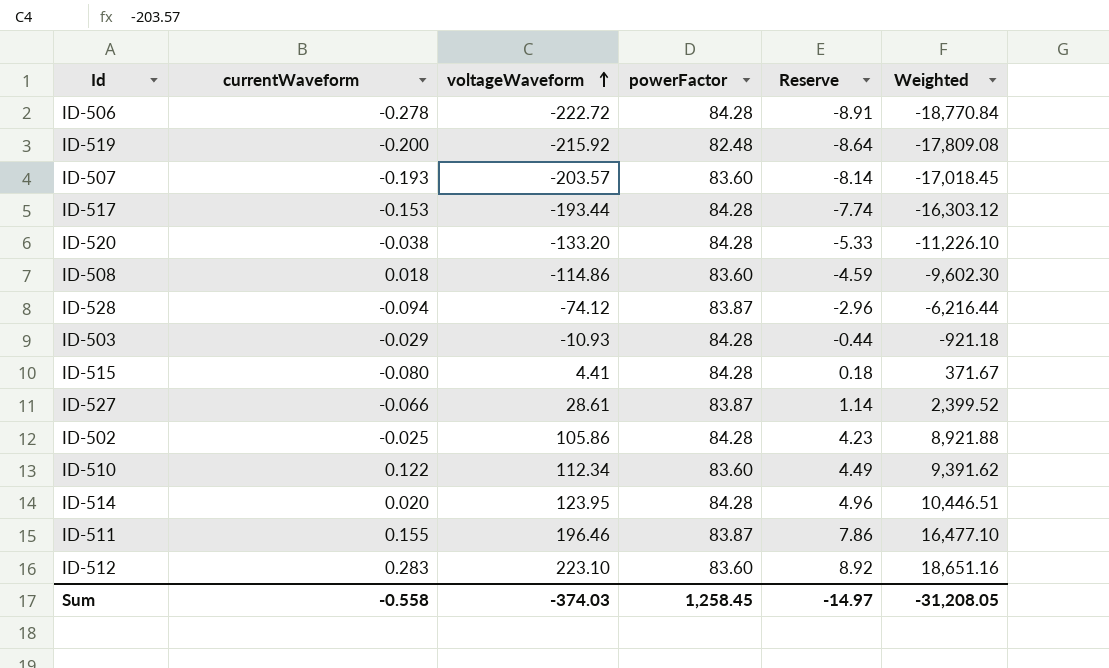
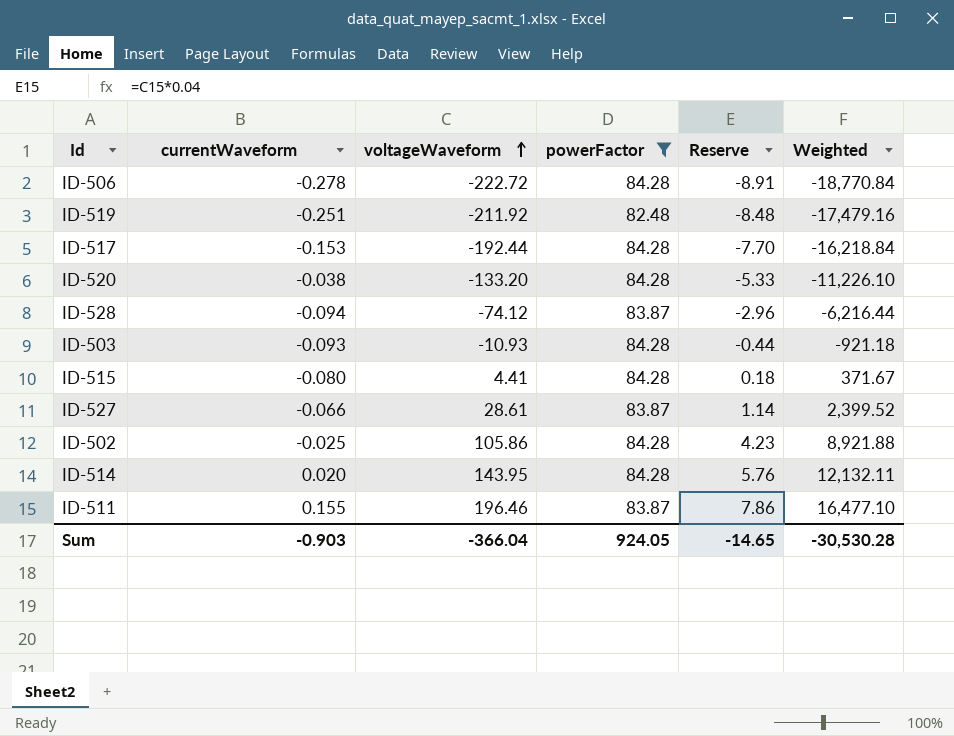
filter: none -> powerFactor != 83.60
ID-519 | currentWaveform: -0.200 -> -0.251
ID-519 | voltageWaveform: -215.92 -> -211.92
ID-519 | Reserve: -8.64 -> -8.48
ID-519 | Weighted: -17,809.08 -> -17,479.16
ID-517 | voltageWaveform: -193.44 -> -192.44
ID-517 | Reserve: -7.74 -> -7.70
ID-517 | Weighted: -16,303.12 -> -16,218.84
ID-503 | currentWaveform: -0.029 -> -0.093
ID-514 | voltageWaveform: 123.95 -> 143.95
ID-514 | Reserve: 4.96 -> 5.76
ID-514 | Weighted: 10,446.51 -> 12,132.11
Sum | currentWaveform: -0.558 -> -0.903
Sum | voltageWaveform: -374.03 -> -366.04
Sum | powerFactor: 1,258.45 -> 924.05
Sum | Reserve: -14.97 -> -14.65
Sum | Weighted: -31,208.05 -> -30,530.28

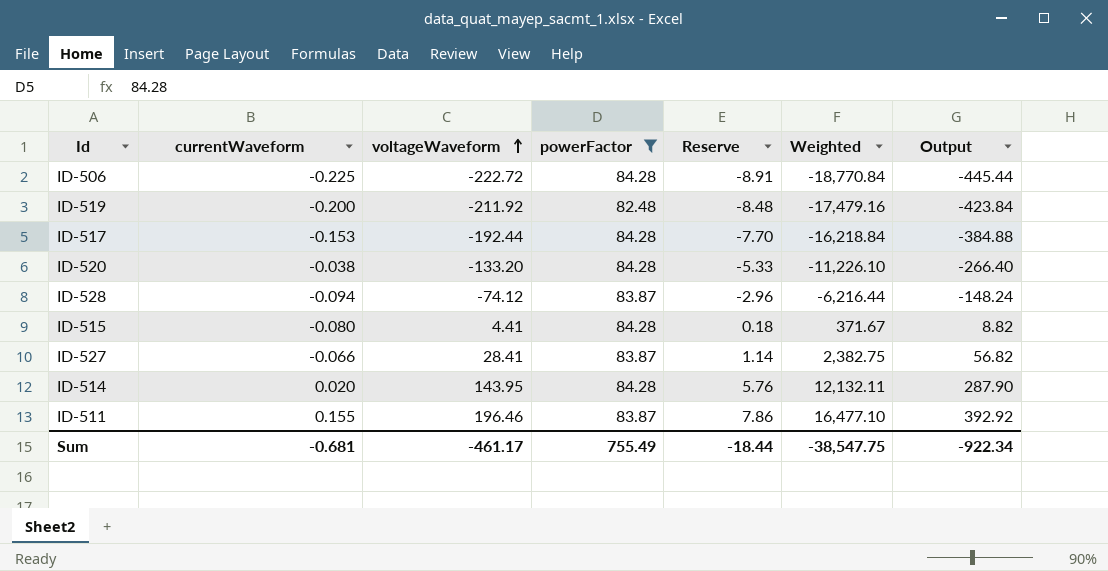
column Output | formula: none -> [voltageWaveform] * 2
row ID-503: -0.093 | -10.93 | 84.28 | -0.44 | -921.18 -> none
row ID-502: -0.025 | 105.86 | 84.28 | 4.23 | 8,921.88 -> none
ID-506 | currentWaveform: -0.278 -> -0.225
ID-519 | currentWaveform: -0.251 -> -0.200
ID-527 | voltageWaveform: 28.61 -> 28.41
ID-527 | Weighted: 2,399.52 -> 2,382.75
Sum | currentWaveform: -0.903 -> -0.681
Sum | voltageWaveform: -366.04 -> -461.17
Sum | powerFactor: 924.05 -> 755.49
Sum | Reserve: -14.65 -> -18.44
Sum | Weighted: -30,530.28 -> -38,547.75

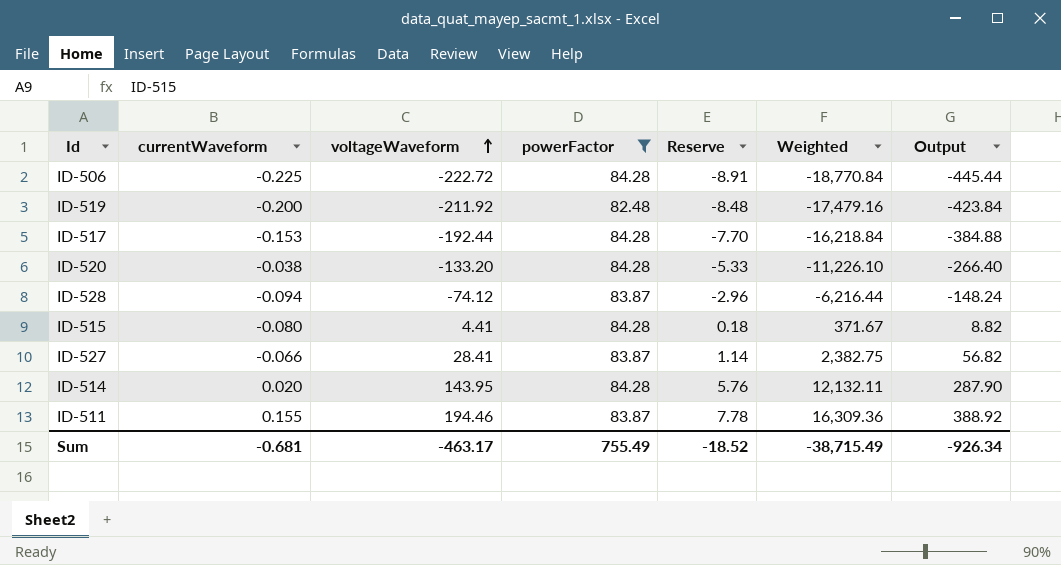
ID-511 | voltageWaveform: 196.46 -> 194.46
ID-511 | Reserve: 7.86 -> 7.78
ID-511 | Weighted: 16,477.10 -> 16,309.36
ID-511 | Output: 392.92 -> 388.92
Sum | voltageWaveform: -461.17 -> -463.17
Sum | Reserve: -18.44 -> -18.52
Sum | Weighted: -38,547.75 -> -38,715.49
Sum | Output: -922.34 -> -926.34

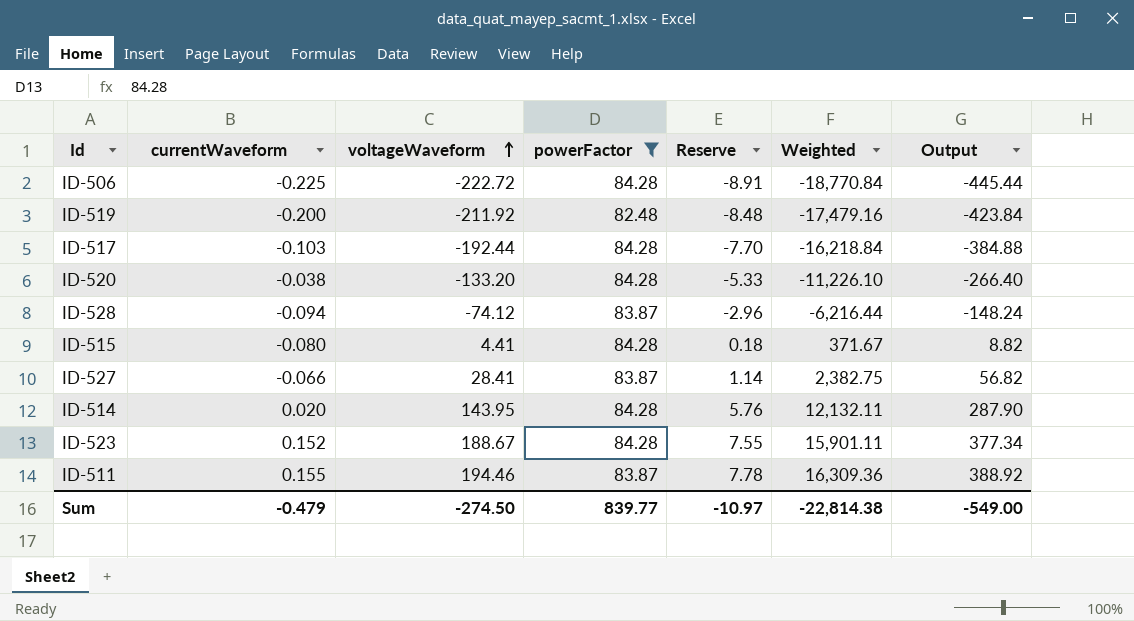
ID-517 | currentWaveform: -0.153 -> -0.103
row ID-523: none -> 0.152 | 188.67 | 84.28 | 7.55 | 15,901.11 | 377.34
Sum | currentWaveform: -0.681 -> -0.479
Sum | voltageWaveform: -463.17 -> -274.50
Sum | powerFactor: 755.49 -> 839.77
Sum | Reserve: -18.52 -> -10.97
Sum | Weighted: -38,715.49 -> -22,814.38
Sum | Output: -926.34 -> -549.00

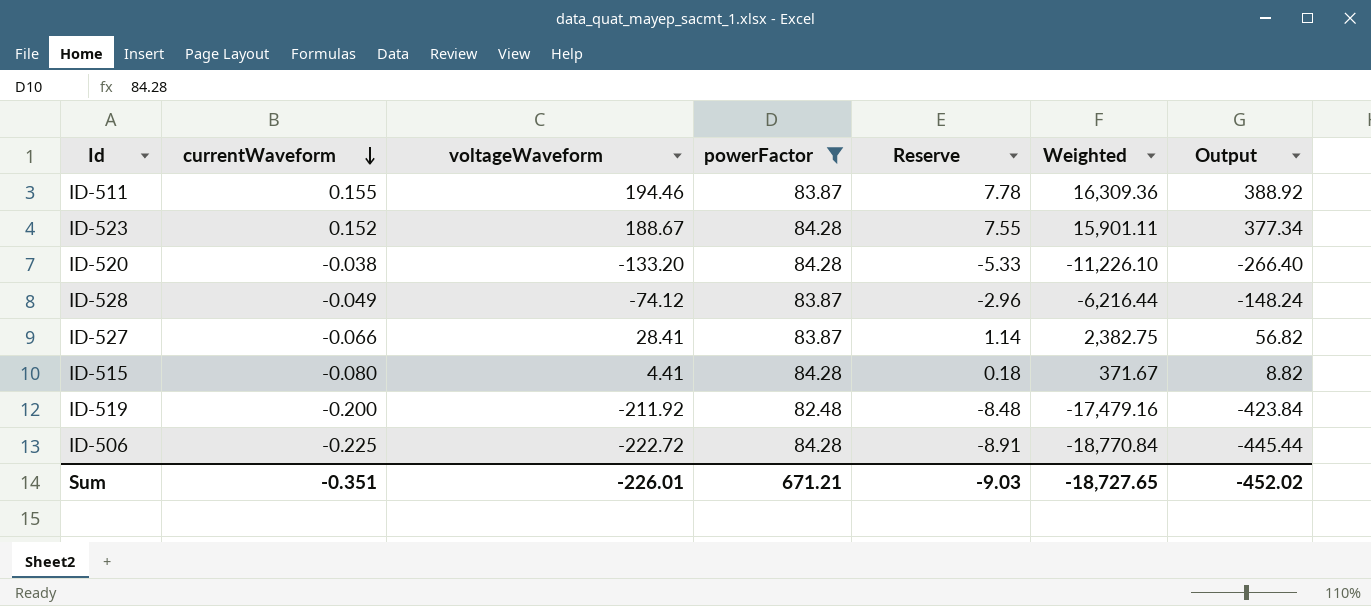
row order: voltageWaveform ascending -> currentWaveform descending
row ID-517: -0.103 | -192.44 | 84.28 | -7.70 | -16,218.84 | -384.88 -> none
row ID-514: 0.020 | 143.95 | 84.28 | 5.76 | 12,132.11 | 287.90 -> none
ID-528 | currentWaveform: -0.094 -> -0.049
Sum | currentWaveform: -0.479 -> -0.351
Sum | voltageWaveform: -274.50 -> -226.01
Sum | powerFactor: 839.77 -> 671.21
Sum | Reserve: -10.97 -> -9.03
Sum | Weighted: -22,814.38 -> -18,727.65
Sum | Output: -549.00 -> -452.02

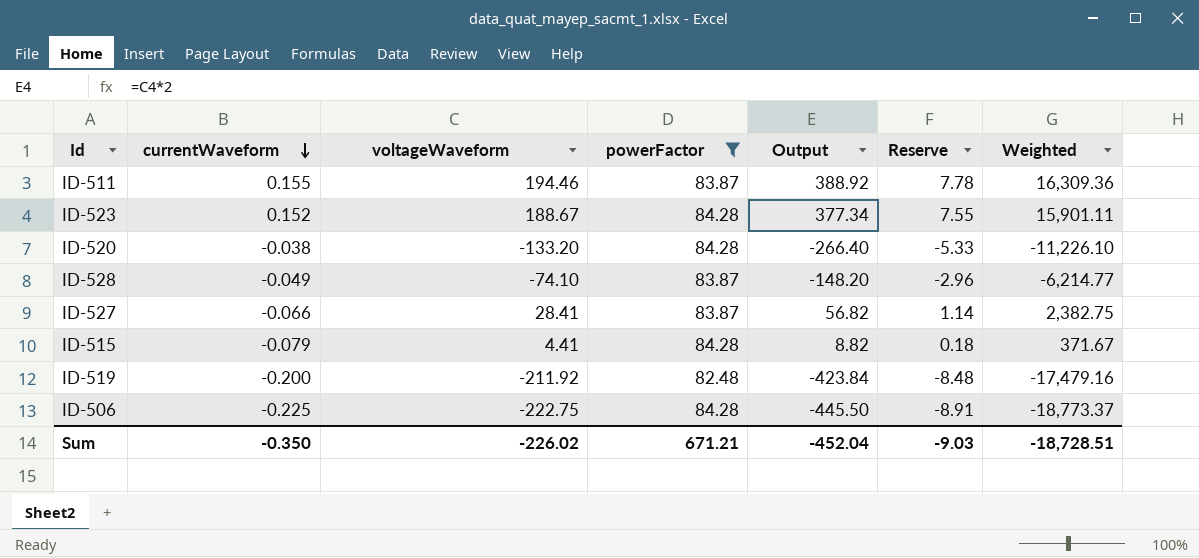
column Output | position: 7 -> 5
ID-528 | voltageWaveform: -74.12 -> -74.10
ID-528 | Output: -148.24 -> -148.20
ID-528 | Weighted: -6,216.44 -> -6,214.77
ID-515 | currentWaveform: -0.080 -> -0.079
ID-506 | voltageWaveform: -222.72 -> -222.75
ID-506 | Output: -445.44 -> -445.50
ID-506 | Weighted: -18,770.84 -> -18,773.37
Sum | currentWaveform: -0.351 -> -0.350
Sum | voltageWaveform: -226.01 -> -226.02
Sum | Output: -452.02 -> -452.04
Sum | Weighted: -18,727.65 -> -18,728.51

